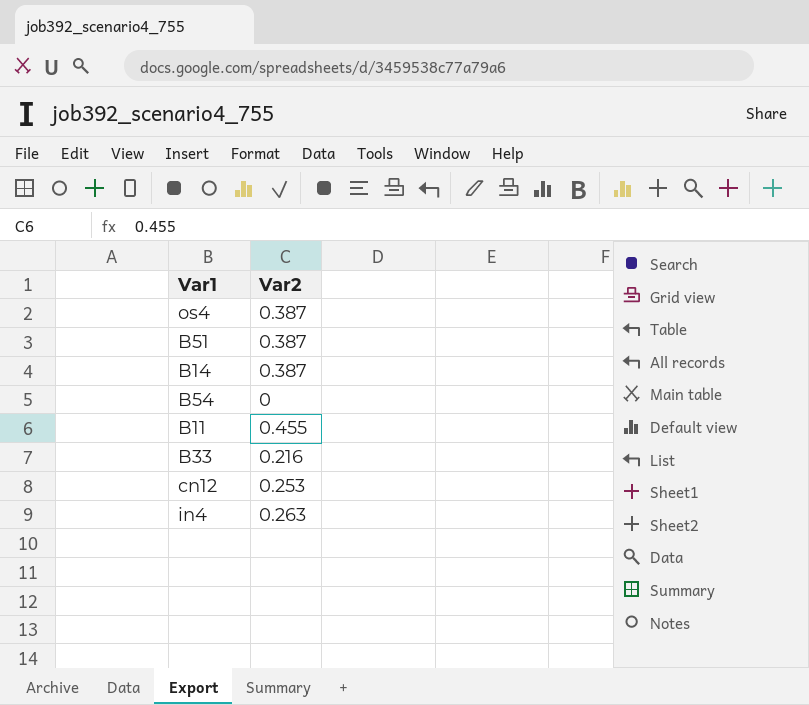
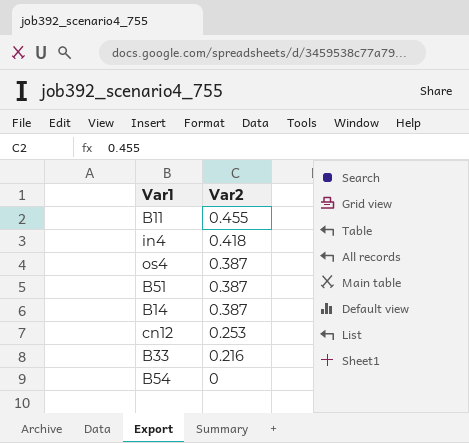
row order: none -> Var2 descending
in4 | Var2: 0.263 -> 0.418

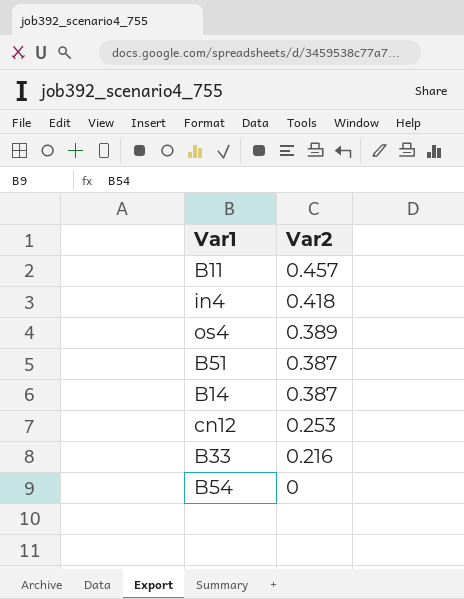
B11 | Var2: 0.455 -> 0.457
os4 | Var2: 0.387 -> 0.389

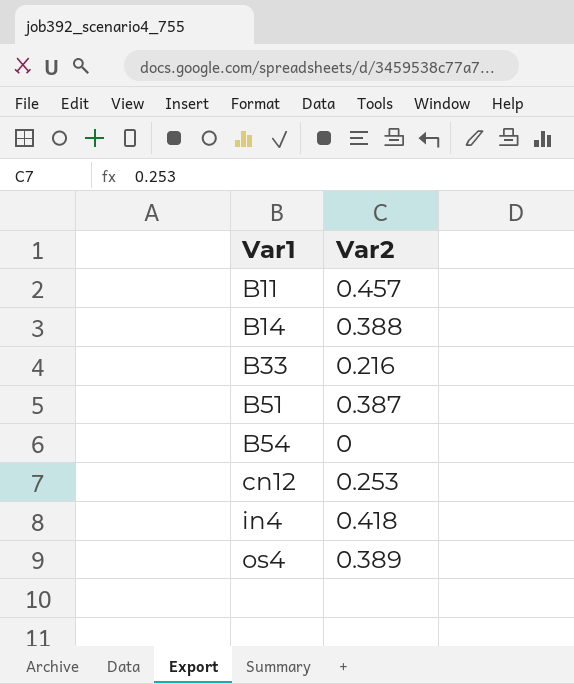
row order: Var2 descending -> Var1 ascending
B14 | Var2: 0.387 -> 0.388

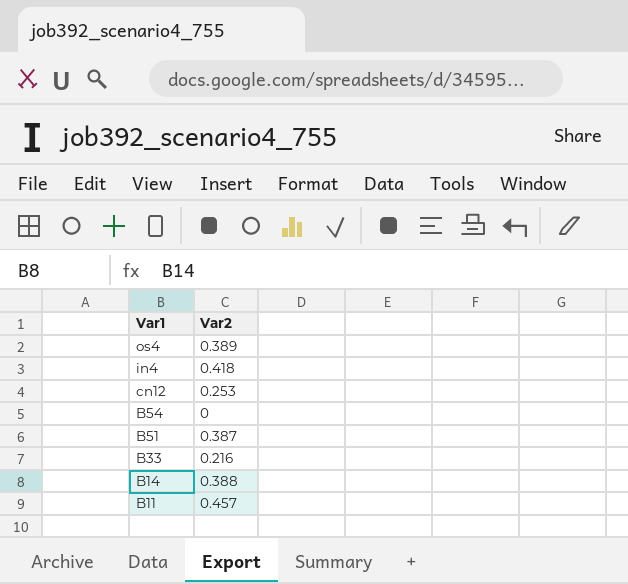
row order: Var1 ascending -> Var1 descending

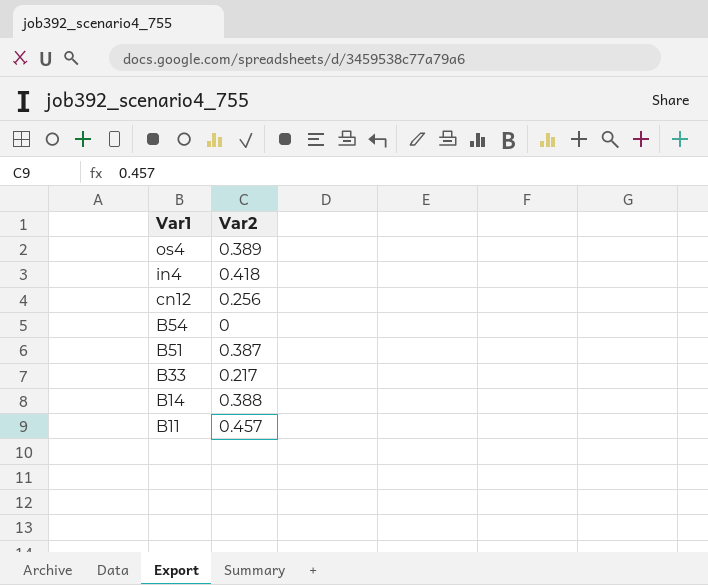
cn12 | Var2: 0.253 -> 0.256
B33 | Var2: 0.216 -> 0.217

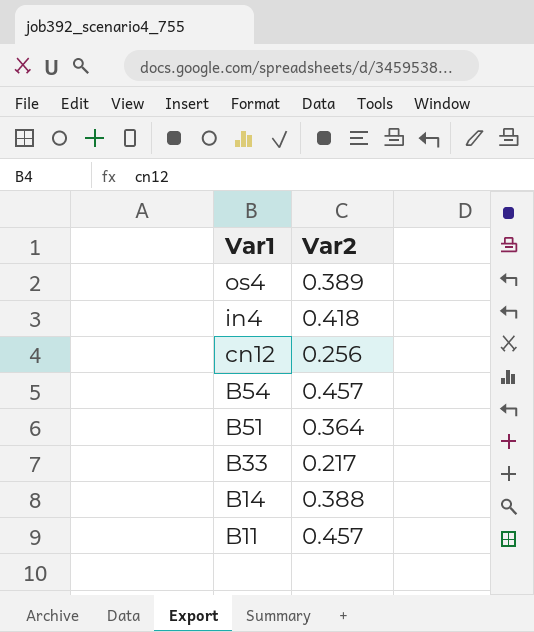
B54 | Var2: 0 -> 0.457
B51 | Var2: 0.387 -> 0.364

